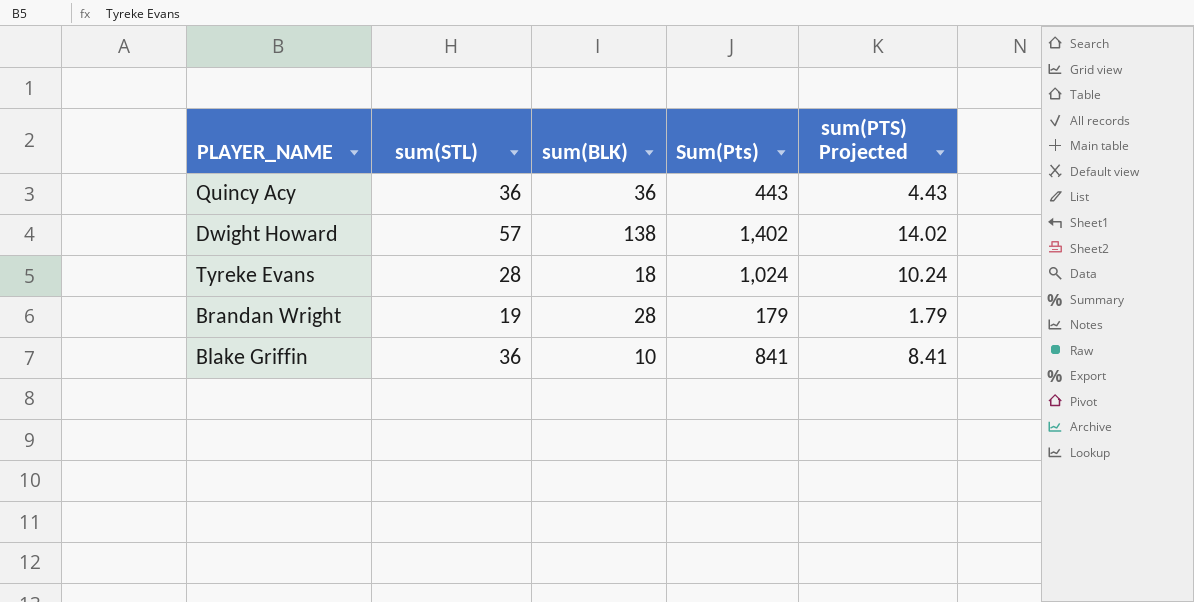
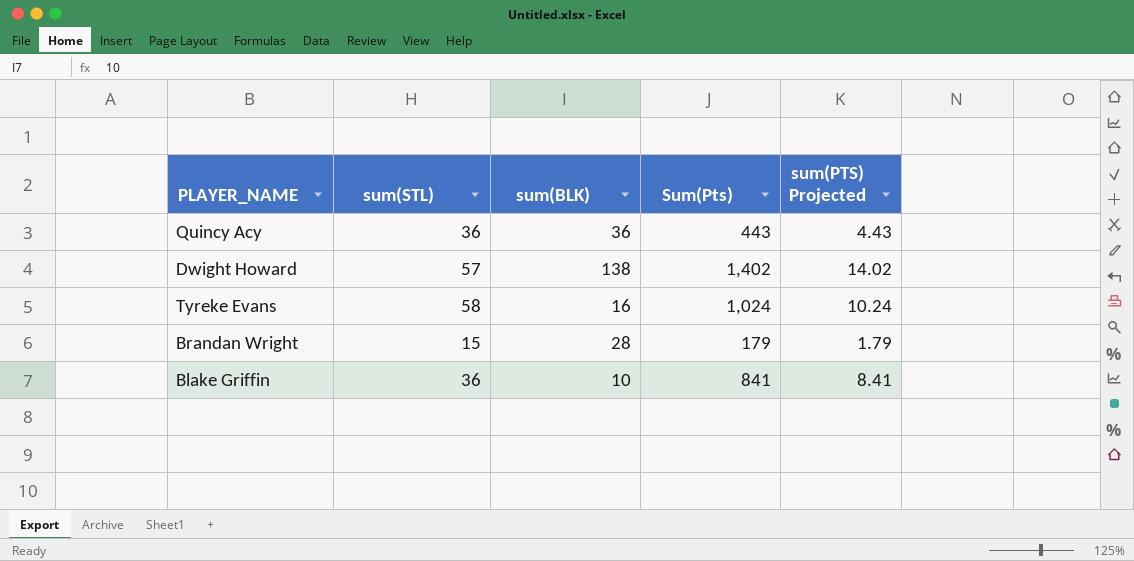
Tyreke Evans | sum(STL): 28 -> 58
Tyreke Evans | sum(BLK): 18 -> 16
Brandan Wright | sum(STL): 19 -> 15

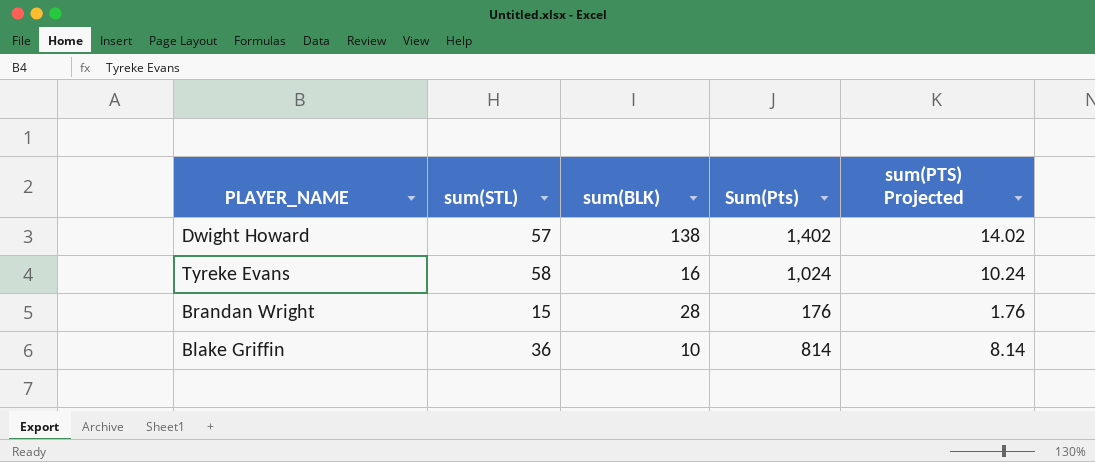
row Quincy Acy: 36 | 36 | 443 | 4.43 -> none
Brandan Wright | Sum(Pts): 179 -> 176
Brandan Wright | sum(PTS) Projected: 1.79 -> 1.76
Blake Griffin | Sum(Pts): 841 -> 814
Blake Griffin | sum(PTS) Projected: 8.41 -> 8.14

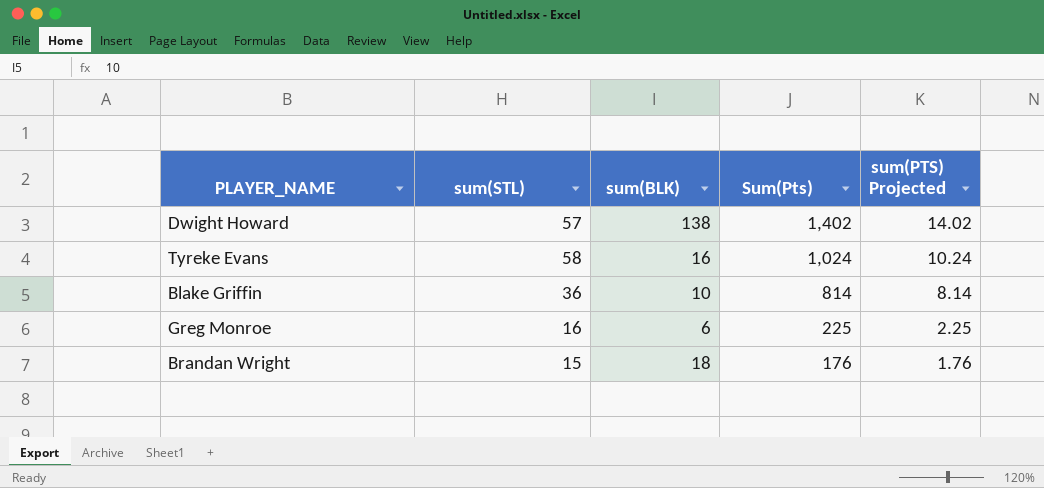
row order: none -> Sum(Pts) descending
row Greg Monroe: none -> 16 | 6 | 225 | 2.25
Brandan Wright | sum(BLK): 28 -> 18

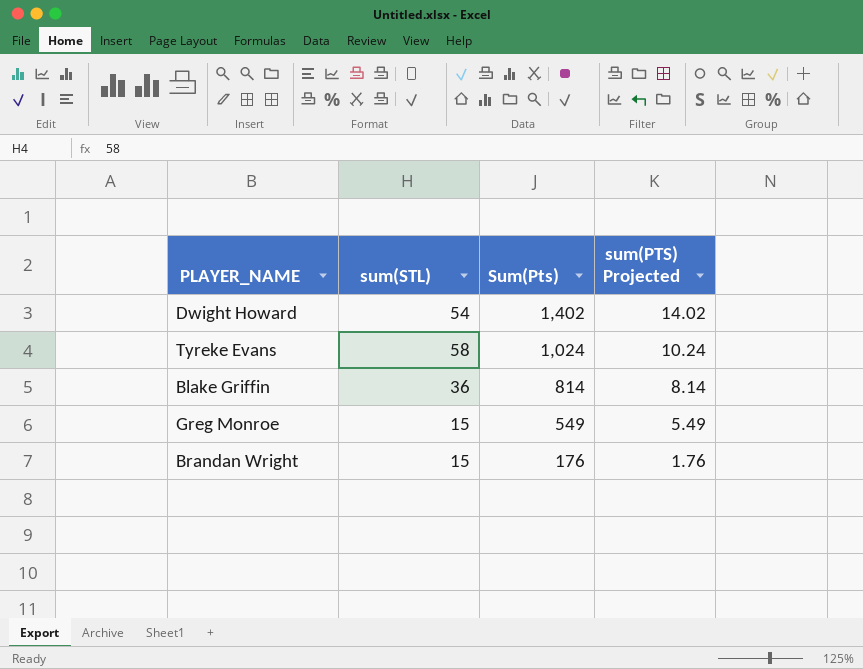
column sum(BLK) | position: 3 -> none
Dwight Howard | sum(STL): 57 -> 54
Greg Monroe | sum(STL): 16 -> 15
Greg Monroe | Sum(Pts): 225 -> 549
Greg Monroe | sum(PTS) Projected: 2.25 -> 5.49

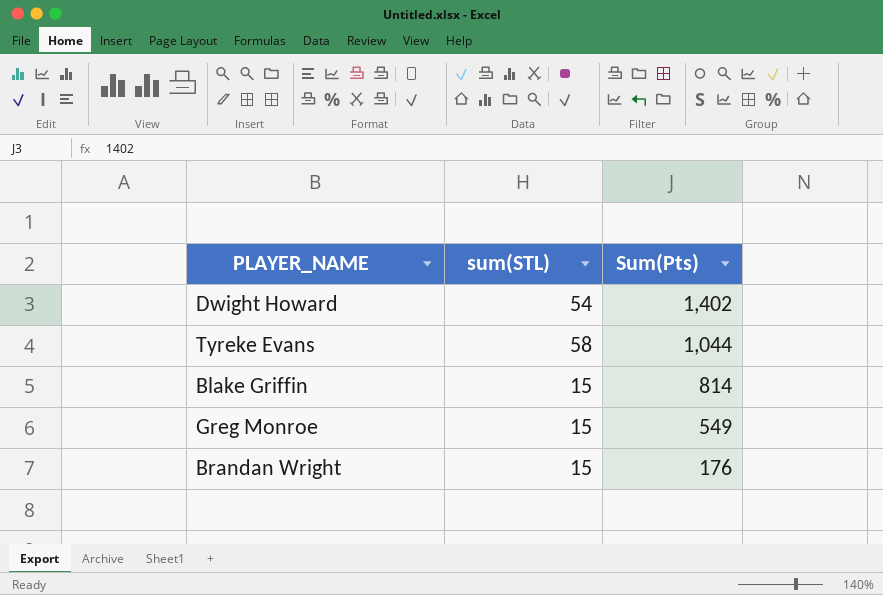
column sum(PTS) Projected | formula: [Sum(Pts)] * 0.01 -> none
Tyreke Evans | Sum(Pts): 1,024 -> 1,044
Blake Griffin | sum(STL): 36 -> 15

